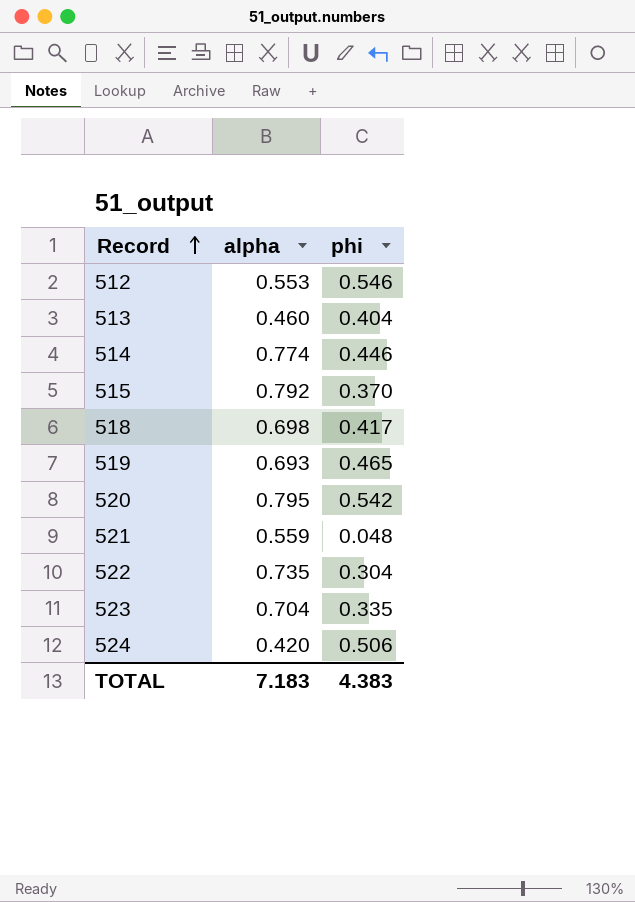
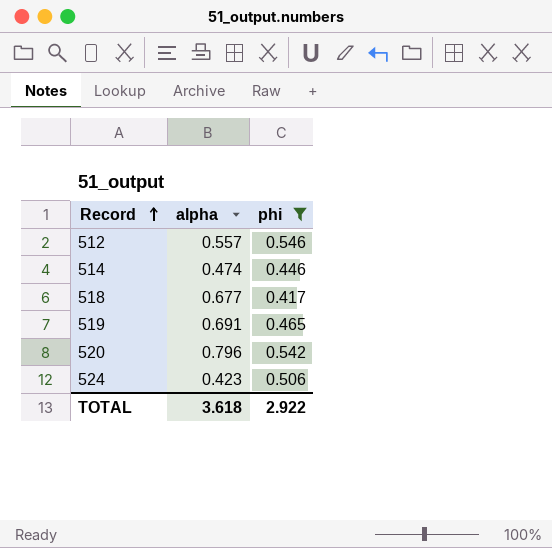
filter: none -> phi >= 0.417
512 | alpha: 0.553 -> 0.557
514 | alpha: 0.774 -> 0.474
518 | alpha: 0.698 -> 0.677
519 | alpha: 0.693 -> 0.691
520 | alpha: 0.795 -> 0.796
524 | alpha: 0.420 -> 0.423
TOTAL | alpha: 7.183 -> 3.618
TOTAL | phi: 4.383 -> 2.922

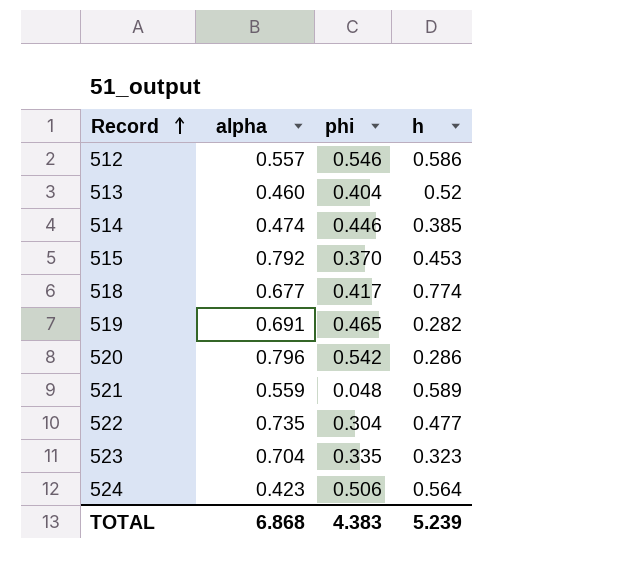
filter: phi >= 0.417 -> none
column h | position: none -> 4
TOTAL | alpha: 3.618 -> 6.868
TOTAL | phi: 2.922 -> 4.383

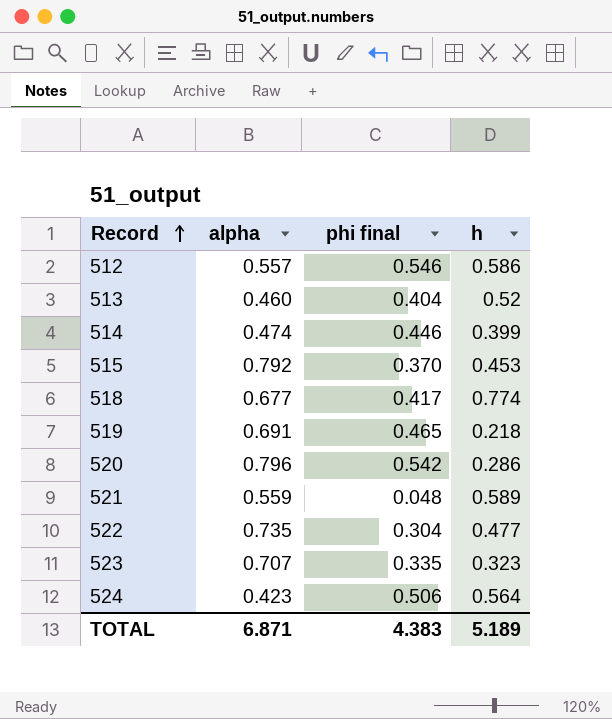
column name: phi -> phi final
514 | h: 0.385 -> 0.399
519 | h: 0.282 -> 0.218
523 | alpha: 0.704 -> 0.707
TOTAL | alpha: 6.868 -> 6.871
TOTAL | h: 5.239 -> 5.189

